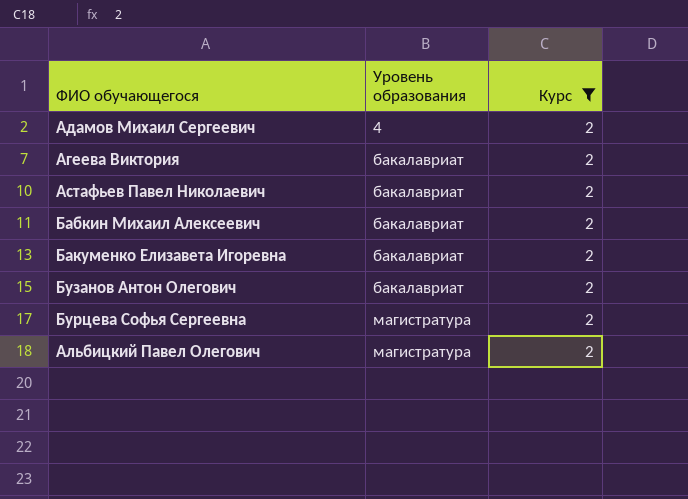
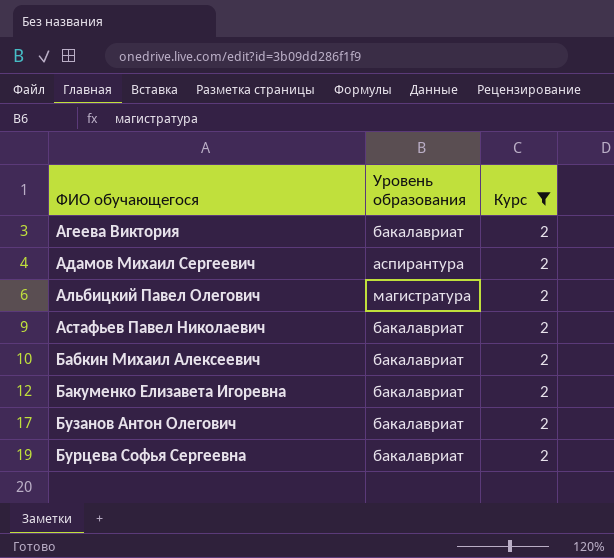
row order: Уровень образования ascending -> ФИО обучающегося ascending
Адамов Михаил Сергеевич | Уровень образования: 4 -> аспирантура
Бурцева Софья Сергеевна | Уровень образования: магистратура -> бакалавриат

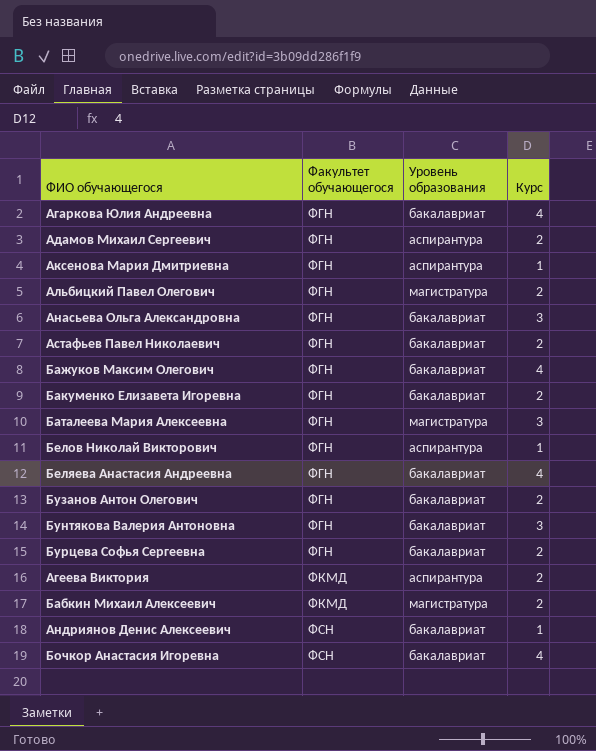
filter: Курс = 2 -> none
row order: ФИО обучающегося ascending -> Факультет обучающегося ascending
column Факультет обучающегося | position: none -> 2
Агеева Виктория | Уровень образования: бакалавриат -> аспирантура
Бабкин Михаил Алексеевич | Уровень образования: бакалавриат -> магистратура

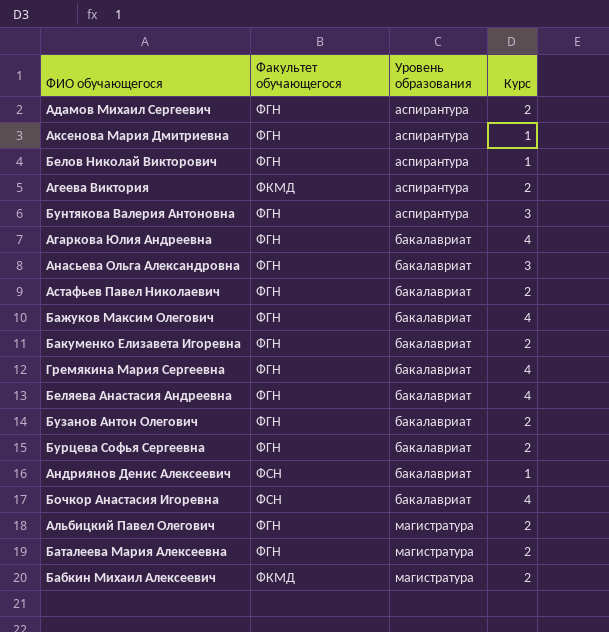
row order: Факультет обучающегося ascending -> Уровень образования ascending
Бунтякова Валерия Антоновна | Уровень образования: бакалавриат -> аспирантура
row Гремякина Мария Сергеевна: none -> ФГН | бакалавриат | 4
Баталеева Мария Алексеевна | Курс: 3 -> 2

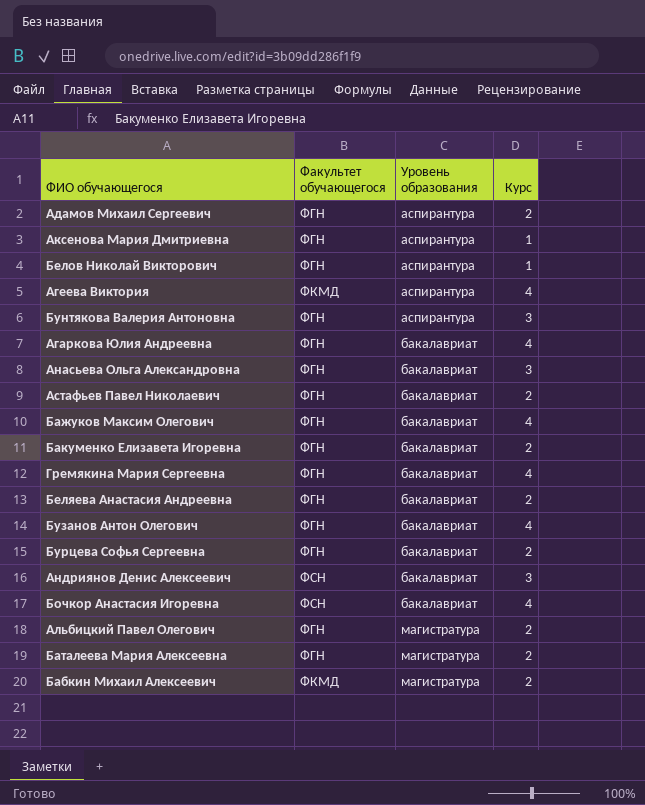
Агеева Виктория | Курс: 2 -> 4
Беляева Анастасия Андреевна | Курс: 4 -> 2
Бузанов Антон Олегович | Курс: 2 -> 4
Андриянов Денис Алексеевич | Курс: 1 -> 3

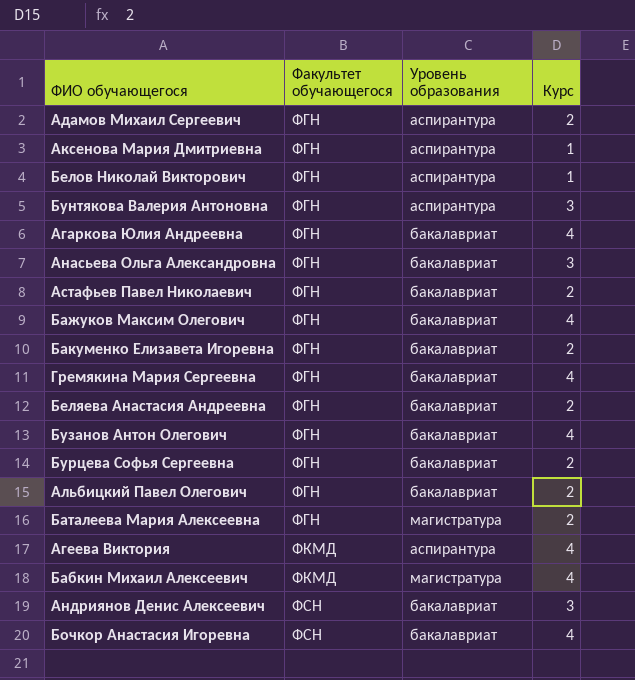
row order: Уровень образования ascending -> Факультет обучающегося ascending
Альбицкий Павел Олегович | Уровень образования: магистратура -> бакалавриат
Бабкин Михаил Алексеевич | Курс: 2 -> 4

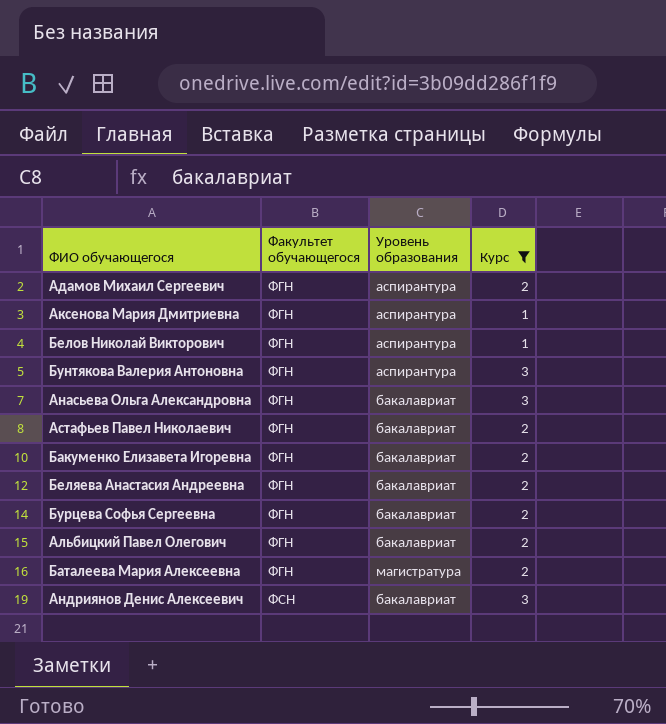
filter: none -> Курс != 4

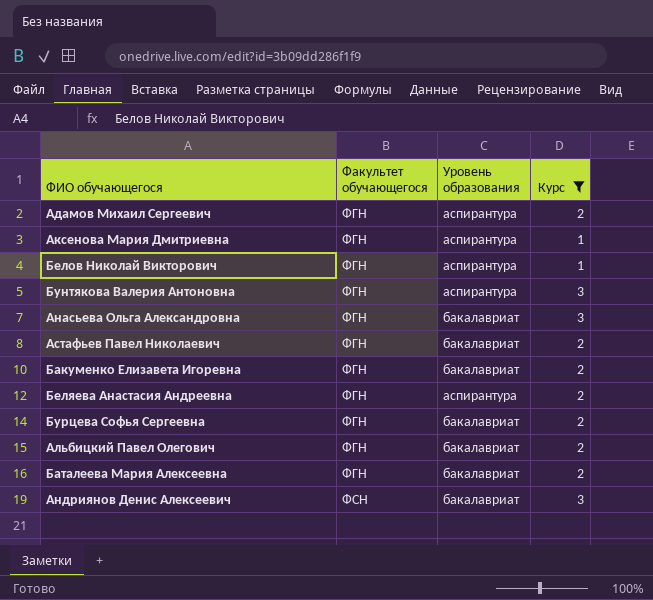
Беляева Анастасия Андреевна | Уровень образования: бакалавриат -> аспирантура
Баталеева Мария Алексеевна | Уровень образования: магистратура -> бакалавриат

